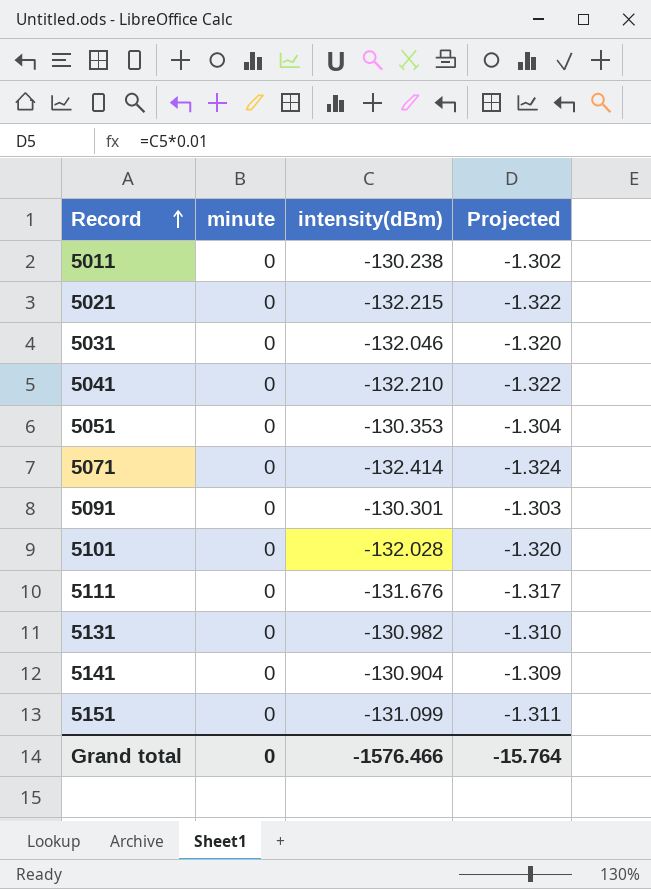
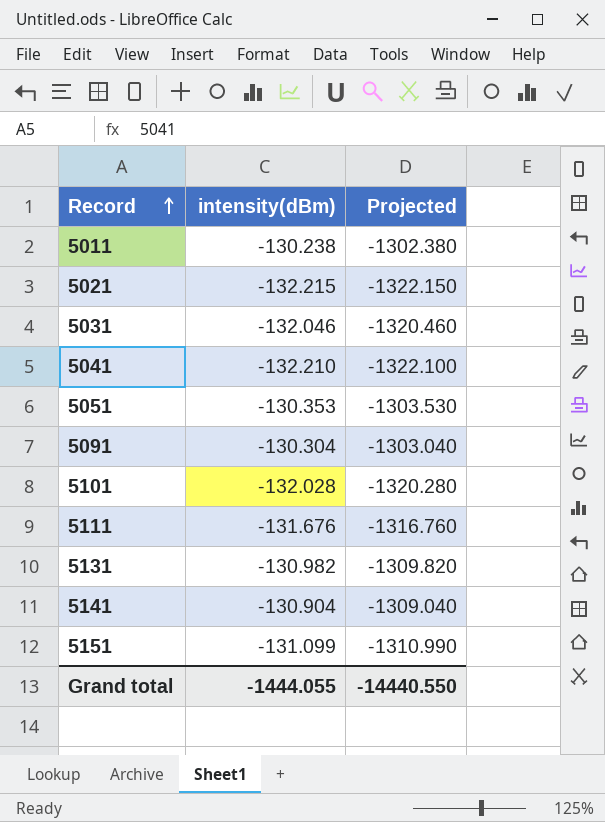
column minute | position: 2 -> none
column Projected | formula: [intensity(dBm)] * 0.01 -> [intensity(dBm)] * 10
row 5071: 0 | -132.414 | -1.324 -> none
5091 | intensity(dBm): -130.301 -> -130.304
Grand total | intensity(dBm): -1576.466 -> -1444.055
Grand total | Projected: -15.764 -> -14440.550

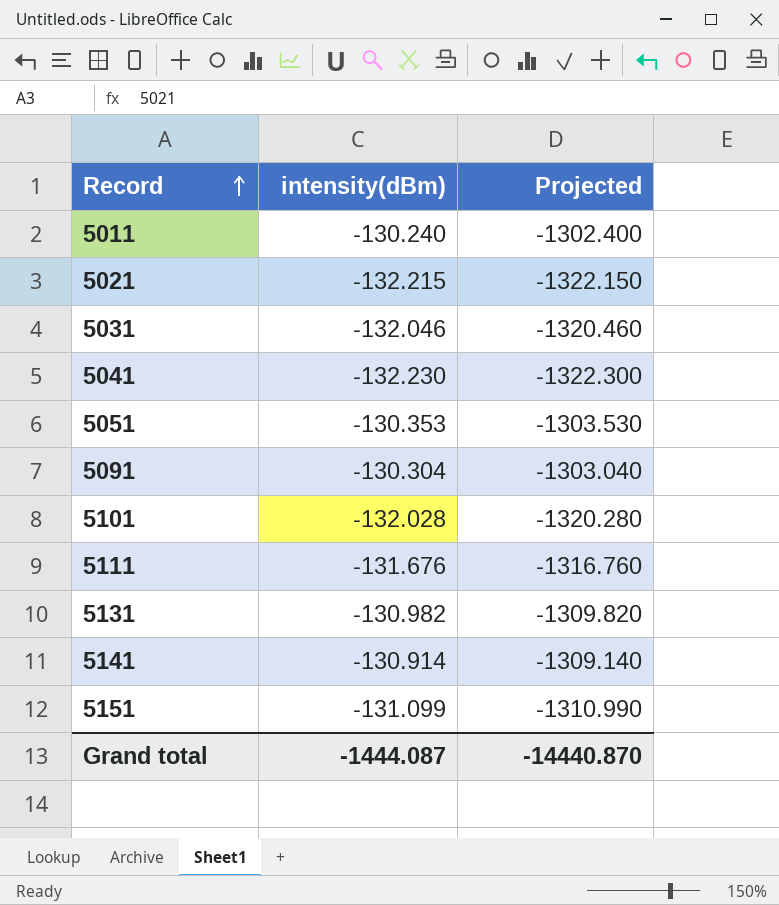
5011 | intensity(dBm): -130.238 -> -130.240
5011 | Projected: -1302.380 -> -1302.400
5041 | intensity(dBm): -132.210 -> -132.230
5041 | Projected: -1322.100 -> -1322.300
5141 | intensity(dBm): -130.904 -> -130.914
5141 | Projected: -1309.040 -> -1309.140
Grand total | intensity(dBm): -1444.055 -> -1444.087
Grand total | Projected: -14440.550 -> -14440.870

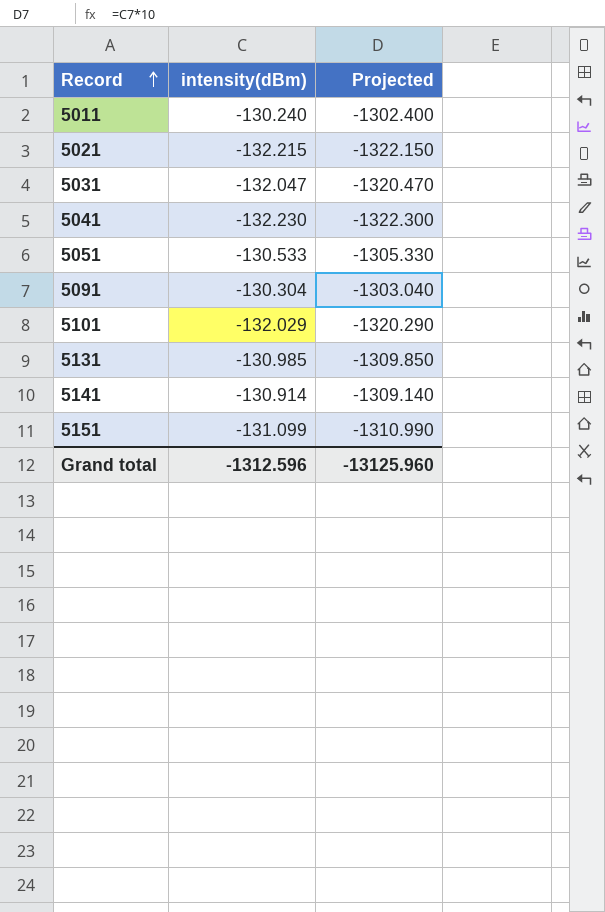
row 5111: -131.676 | -1316.760 -> none
5031 | intensity(dBm): -132.046 -> -132.047
5031 | Projected: -1320.460 -> -1320.470
5051 | intensity(dBm): -130.353 -> -130.533
5051 | Projected: -1303.530 -> -1305.330
5101 | intensity(dBm): -132.028 -> -132.029
5101 | Projected: -1320.280 -> -1320.290
5131 | intensity(dBm): -130.982 -> -130.985
5131 | Projected: -1309.820 -> -1309.850
Grand total | intensity(dBm): -1444.087 -> -1312.596
Grand total | Projected: -14440.870 -> -13125.960

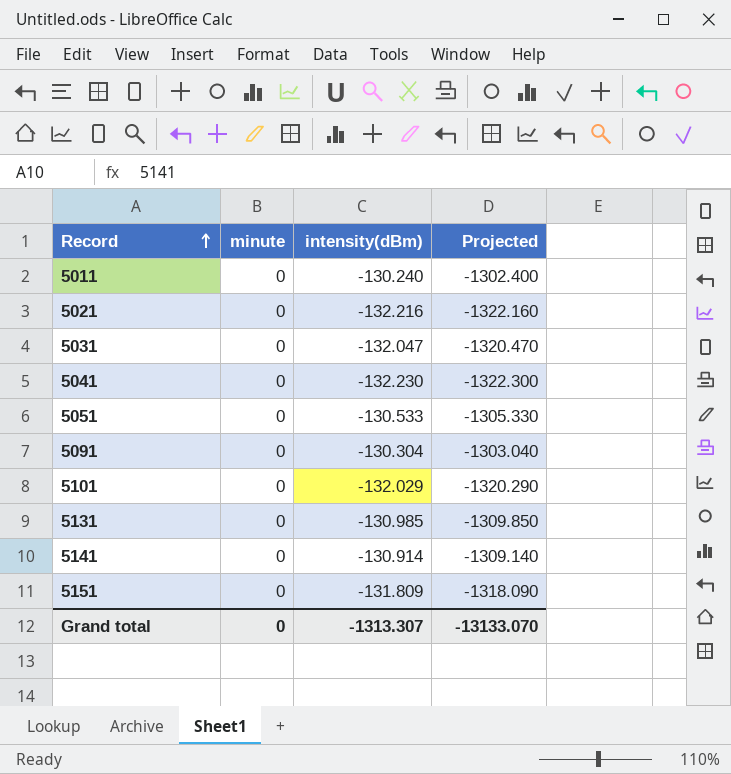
column minute | position: none -> 2
5021 | intensity(dBm): -132.215 -> -132.216
5021 | Projected: -1322.150 -> -1322.160
5151 | intensity(dBm): -131.099 -> -131.809
5151 | Projected: -1310.990 -> -1318.090
Grand total | intensity(dBm): -1312.596 -> -1313.307
Grand total | Projected: -13125.960 -> -13133.070

